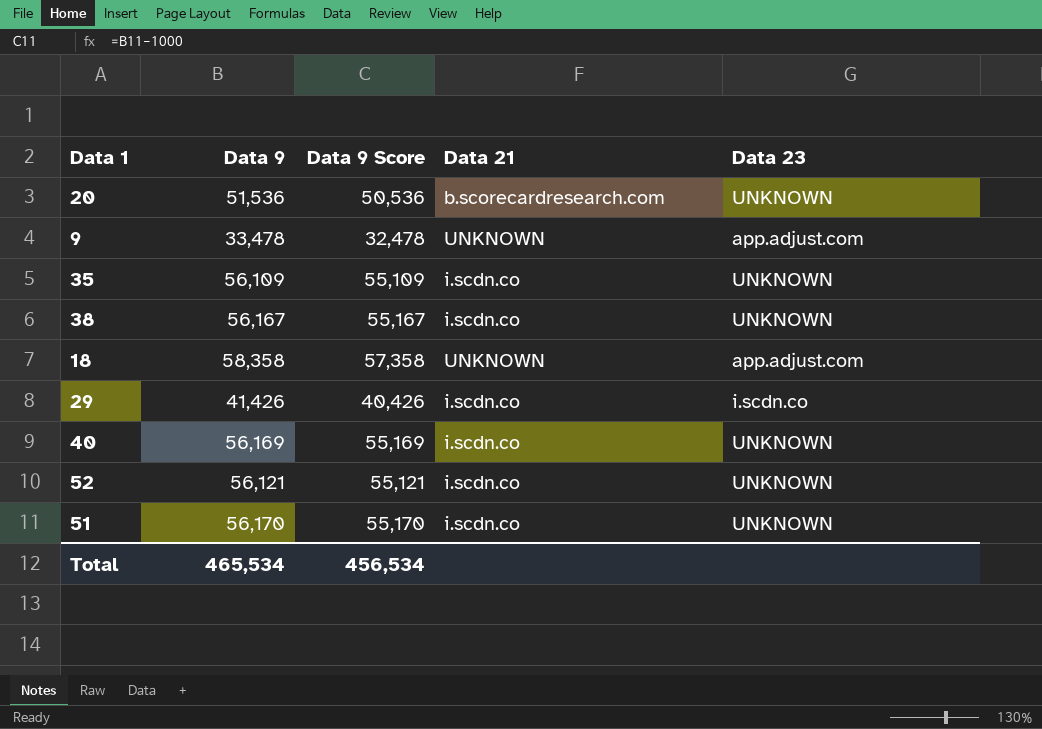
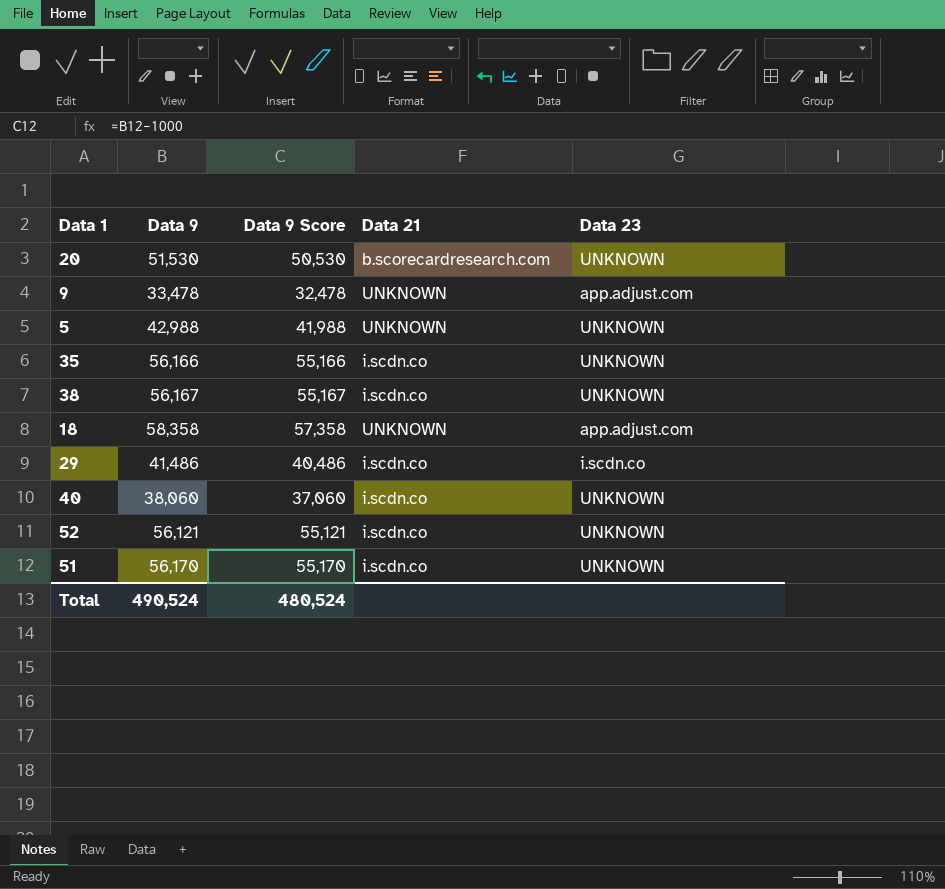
20 | Data 9: 51,536 -> 51,530
20 | Data 9 Score: 50,536 -> 50,530
row 5: none -> 42,988 | 41,988 | UNKNOWN | UNKNOWN
35 | Data 9: 56,109 -> 56,166
35 | Data 9 Score: 55,109 -> 55,166
29 | Data 9: 41,426 -> 41,486
29 | Data 9 Score: 40,426 -> 40,486
40 | Data 9: 56,169 -> 38,060
40 | Data 9 Score: 55,169 -> 37,060
Total | Data 9: 465,534 -> 490,524
Total | Data 9 Score: 456,534 -> 480,524

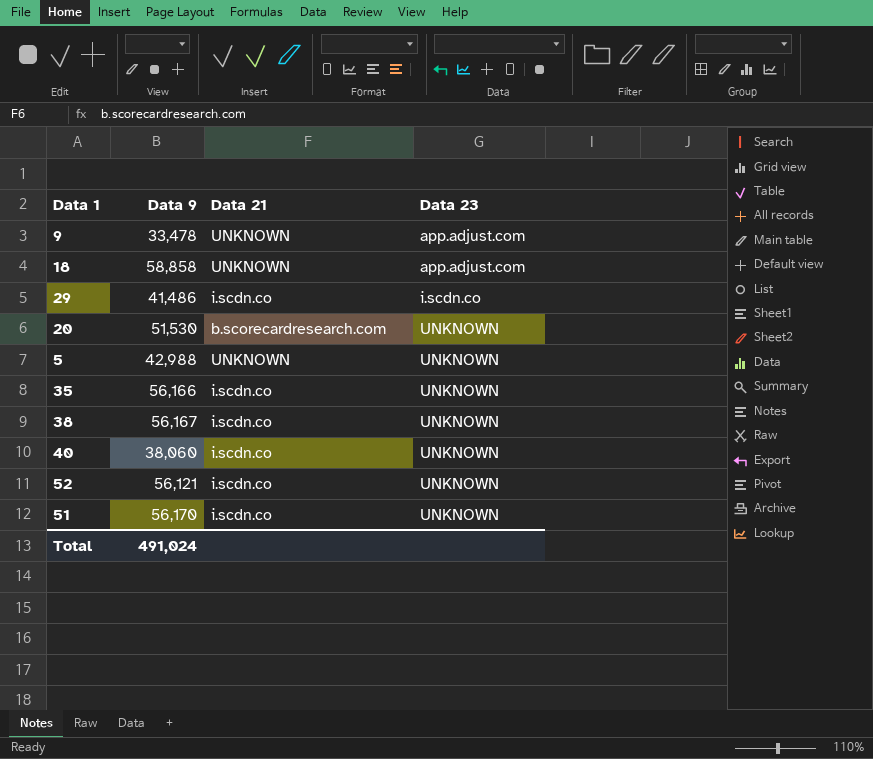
row order: none -> Data 23 ascending
column Data 9 Score | formula: [Data 9] - 1000 -> none
18 | Data 9: 58,358 -> 58,858
Total | Data 9: 490,524 -> 491,024

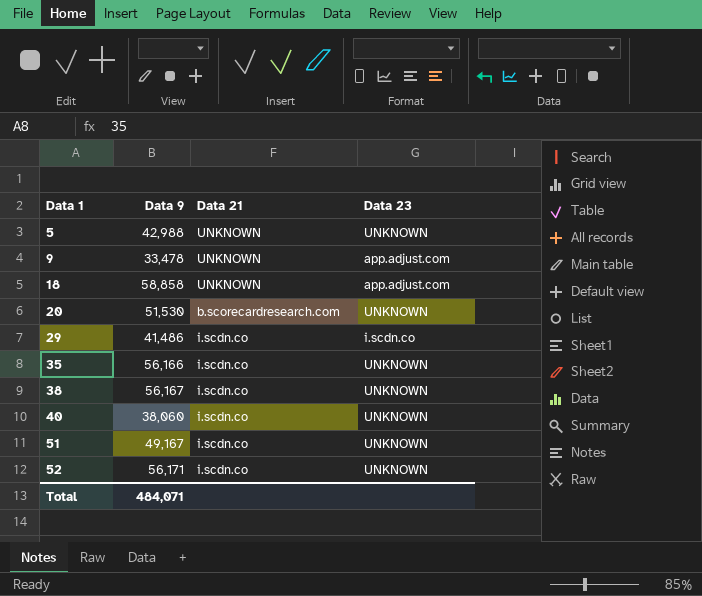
row order: Data 23 ascending -> Data 1 ascending
51 | Data 9: 56,170 -> 49,167
52 | Data 9: 56,121 -> 56,171
Total | Data 9: 491,024 -> 484,071

